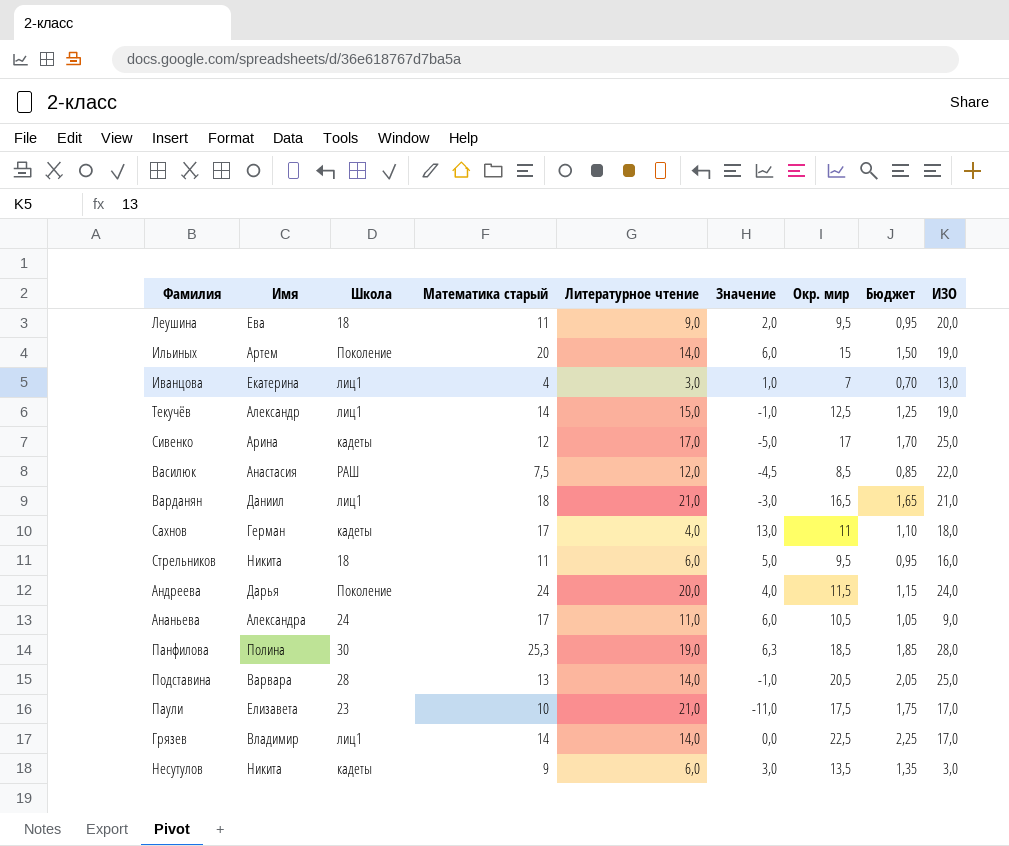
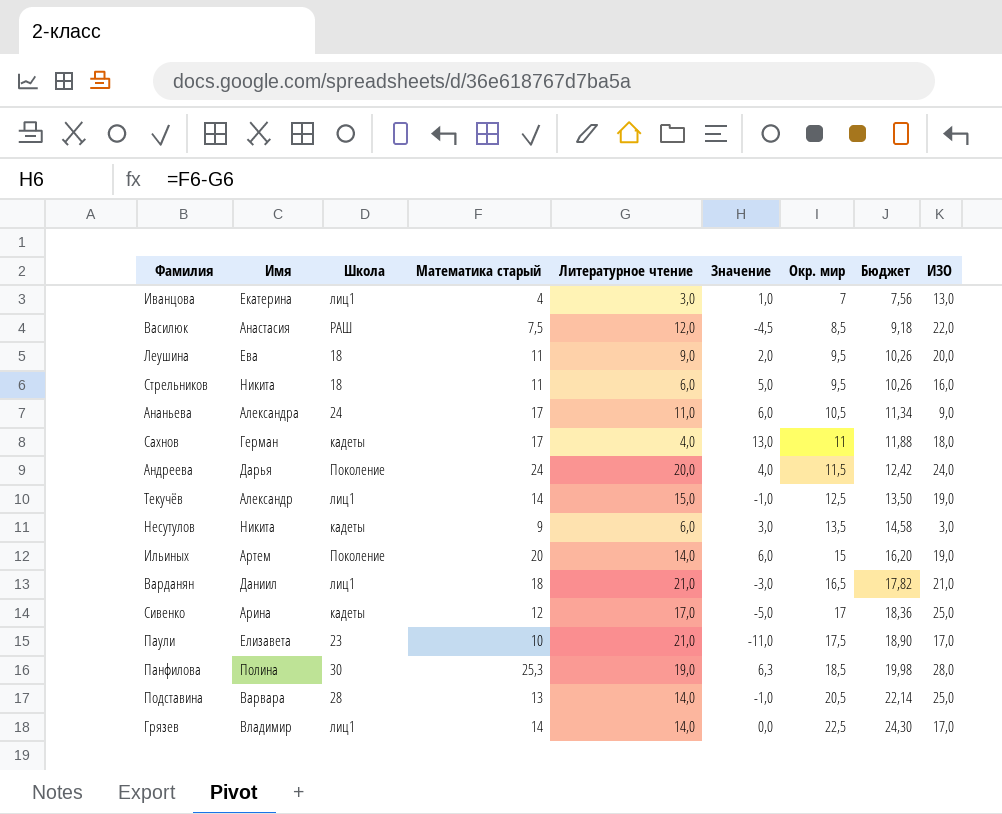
row order: none -> Окр. мир ascending
column Бюджет | formula: [Окр. мир] * 0,1 -> [Окр. мир] * 1,08

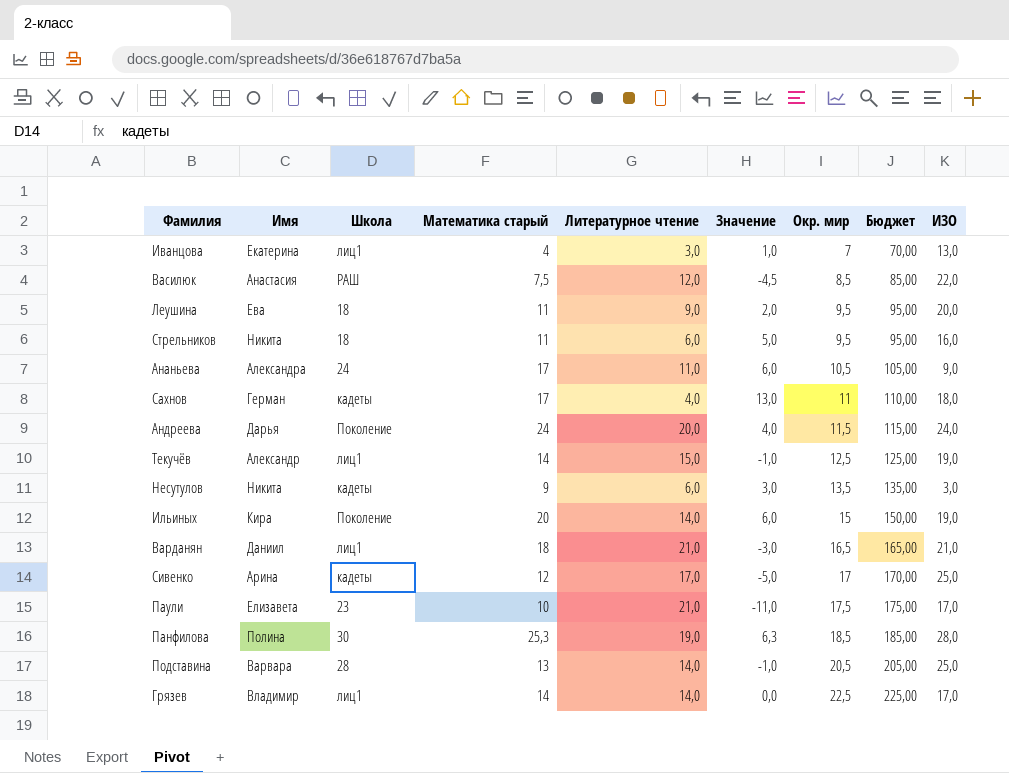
column Бюджет | formula: [Окр. мир] * 1,08 -> [Окр. мир] * 10
Ильиных | Имя: Артем -> Кира

